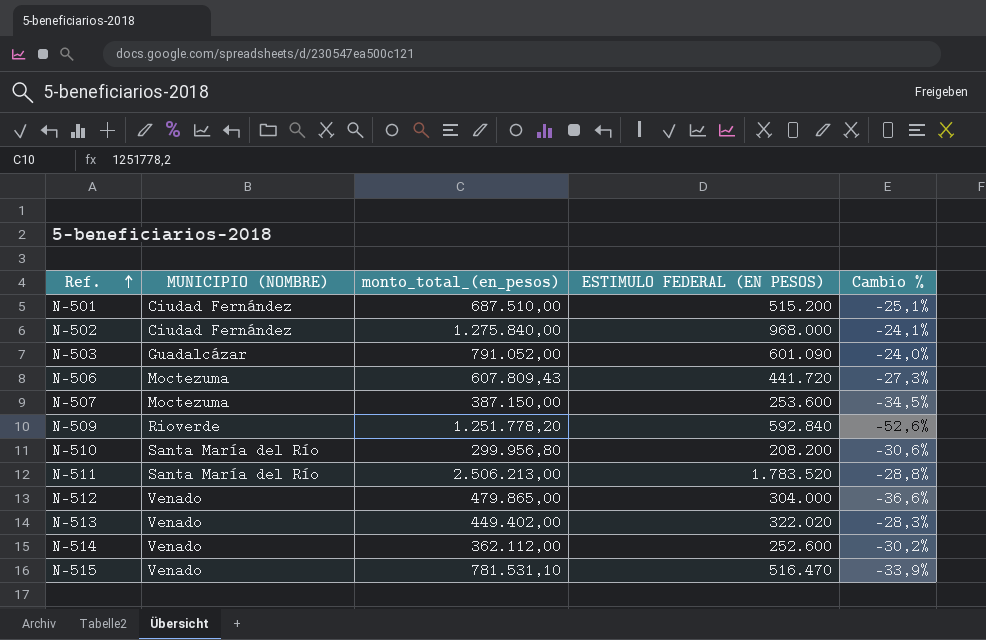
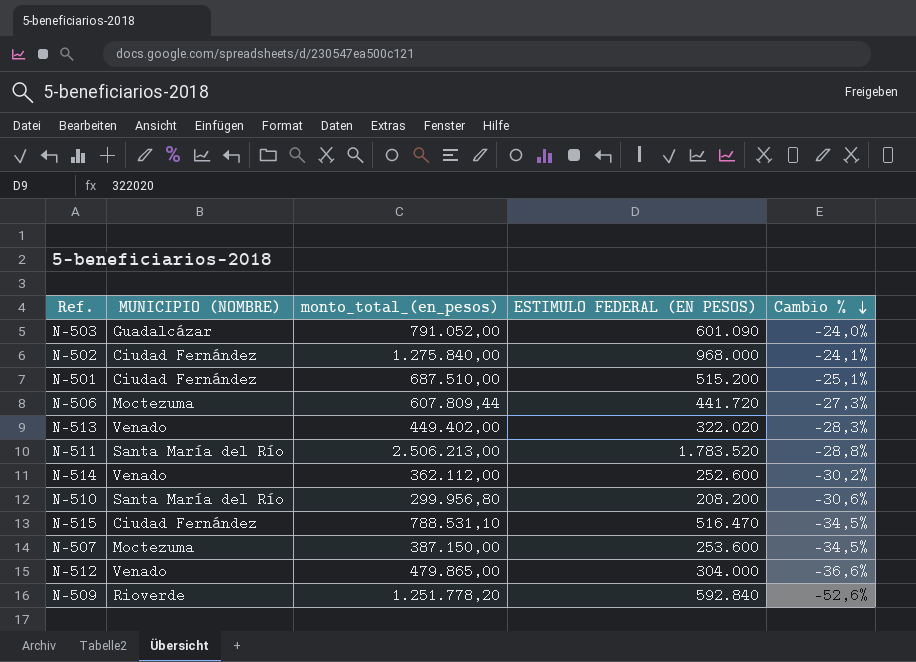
row order: Ref. ascending -> Cambio % descending
N-506 | monto_total_(en_pesos): 607.809,43 -> 607.809,44
N-515 | MUNICIPIO (NOMBRE): Venado -> Ciudad Fernández
N-515 | monto_total_(en_pesos): 781.531,10 -> 788.531,10
N-515 | Cambio %: -33,9% -> -34,5%

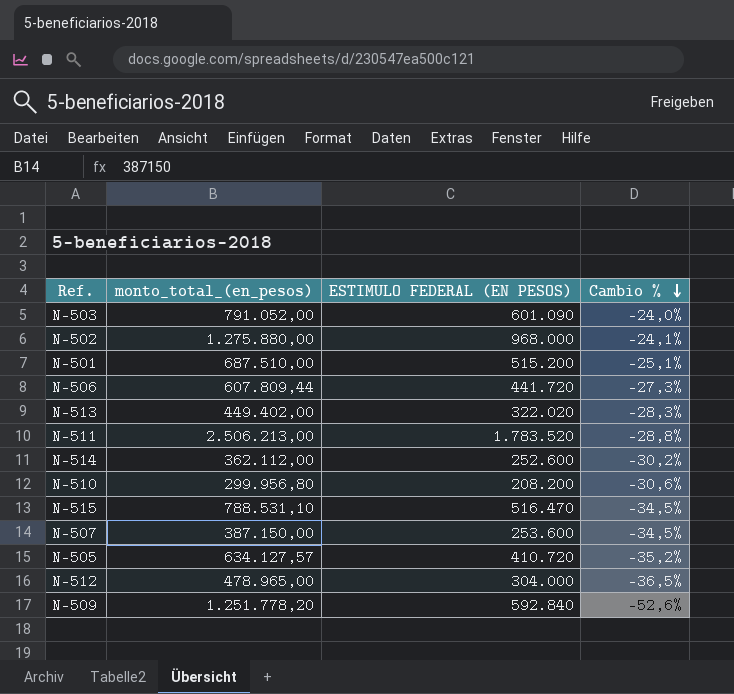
column MUNICIPIO (NOMBRE) | position: 2 -> none
N-502 | monto_total_(en_pesos): 1.275.840,00 -> 1.275.880,00
row N-505: none -> 634.127,57 | 410.720 | -35,2%
N-512 | monto_total_(en_pesos): 479.865,00 -> 478.965,00
N-512 | Cambio %: -36,6% -> -36,5%

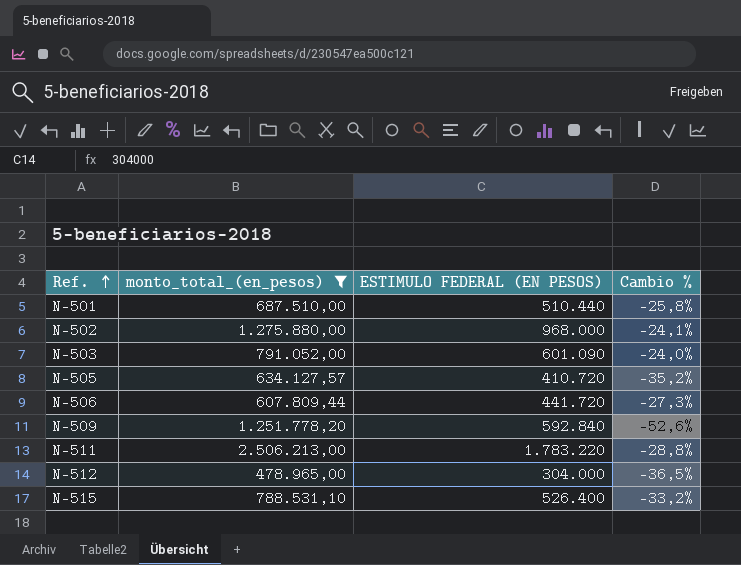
filter: none -> monto_total_(en_pesos) >= 478.965,00
row order: Cambio % descending -> Ref. ascending
N-501 | ESTIMULO FEDERAL (EN PESOS): 515.200 -> 510.440
N-501 | Cambio %: -25,1% -> -25,8%
N-511 | ESTIMULO FEDERAL (EN PESOS): 1.783.520 -> 1.783.220
N-515 | ESTIMULO FEDERAL (EN PESOS): 516.470 -> 526.400
N-515 | Cambio %: -34,5% -> -33,2%

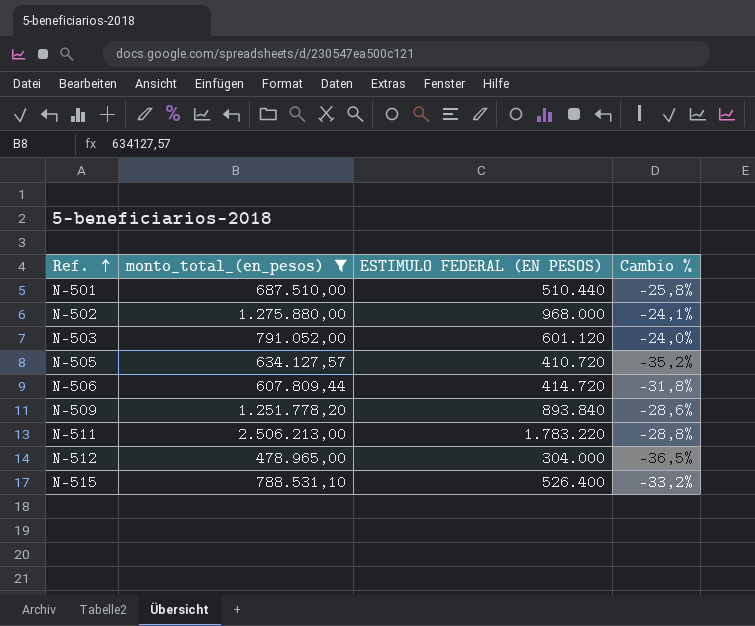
N-503 | ESTIMULO FEDERAL (EN PESOS): 601.090 -> 601.120
N-506 | ESTIMULO FEDERAL (EN PESOS): 441.720 -> 414.720
N-506 | Cambio %: -27,3% -> -31,8%
N-509 | ESTIMULO FEDERAL (EN PESOS): 592.840 -> 893.840
N-509 | Cambio %: -52,6% -> -28,6%

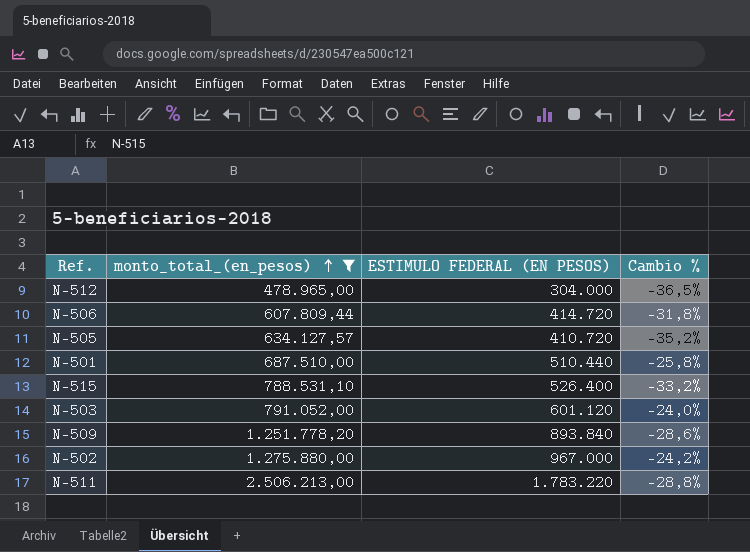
row order: Ref. ascending -> monto_total_(en_pesos) ascending
N-502 | ESTIMULO FEDERAL (EN PESOS): 968.000 -> 967.000
N-502 | Cambio %: -24,1% -> -24,2%

